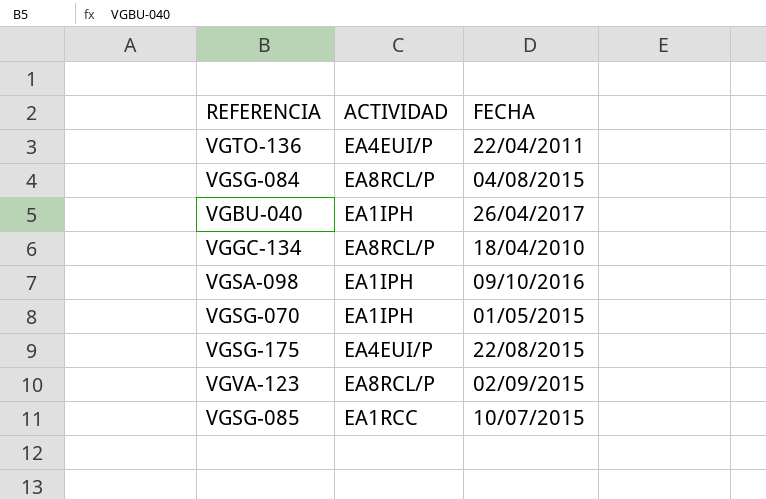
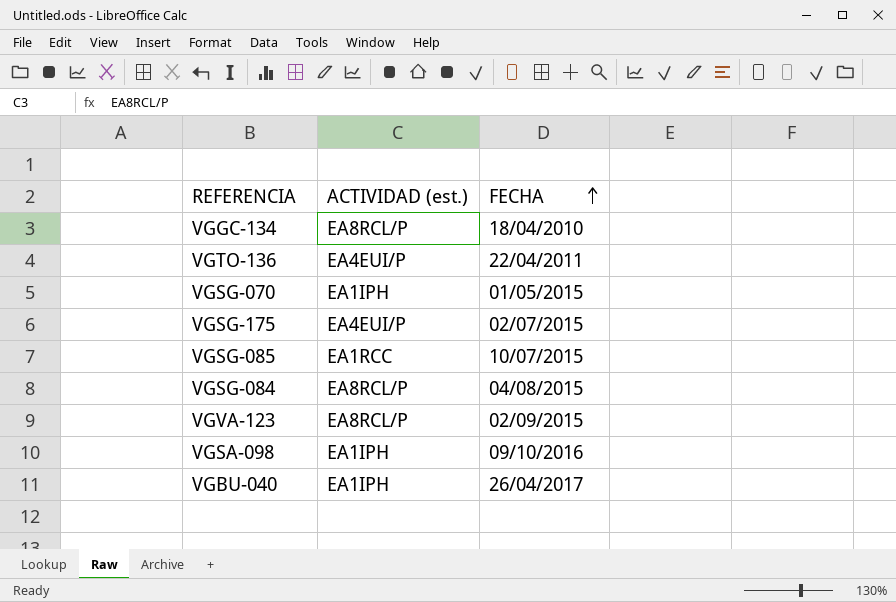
row order: none -> FECHA ascending
column name: ACTIVIDAD -> ACTIVIDAD (est.)
VGSG-175 | FECHA: 22/08/2015 -> 02/07/2015

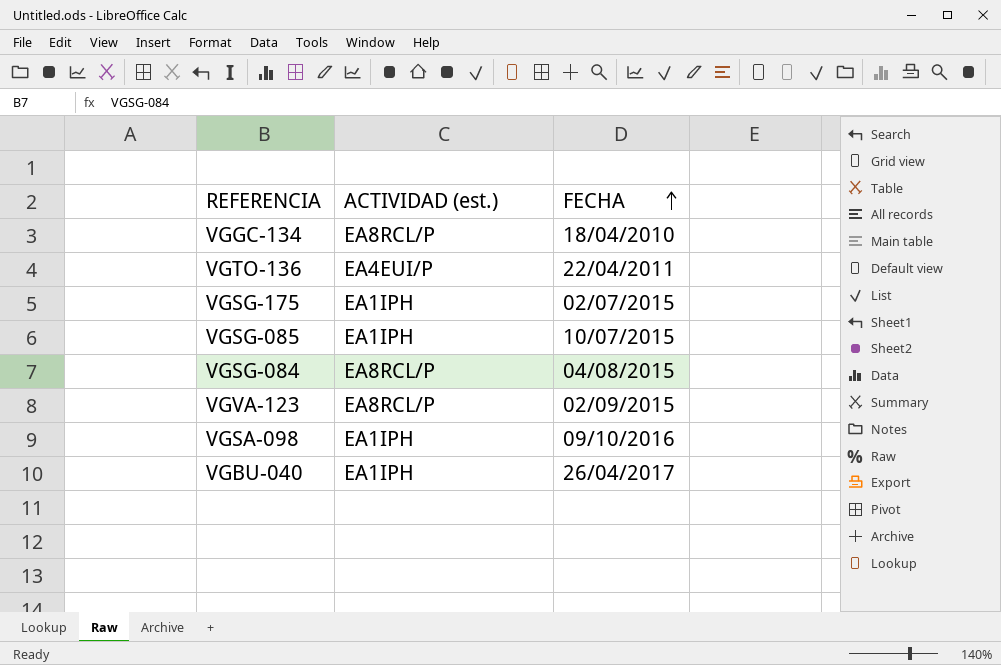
row VGSG-070: EA1IPH | 01/05/2015 -> none
VGSG-175 | ACTIVIDAD (est.): EA4EUI/P -> EA1IPH
VGSG-085 | ACTIVIDAD (est.): EA1RCC -> EA1IPH

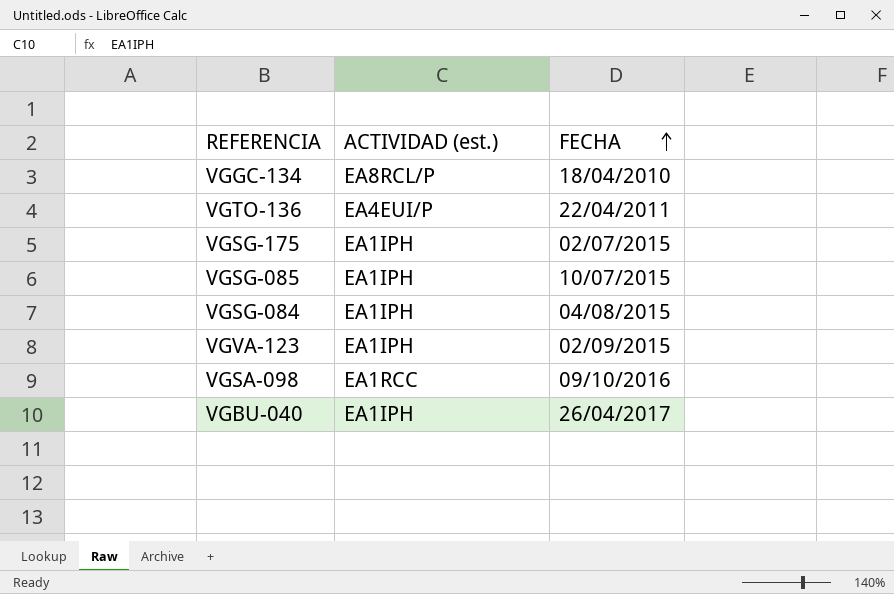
VGSG-084 | ACTIVIDAD (est.): EA8RCL/P -> EA1IPH
VGVA-123 | ACTIVIDAD (est.): EA8RCL/P -> EA1IPH
VGSA-098 | ACTIVIDAD (est.): EA1IPH -> EA1RCC

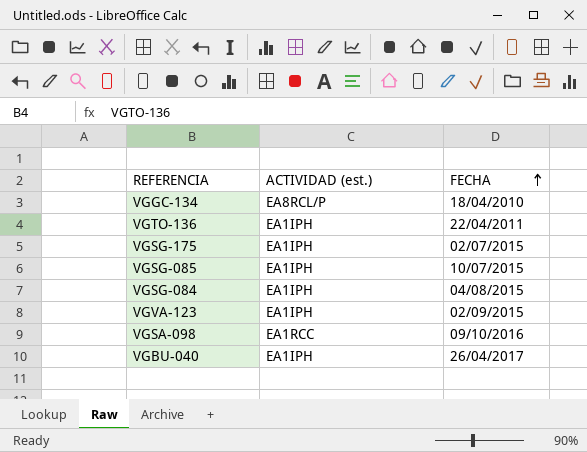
VGTO-136 | ACTIVIDAD (est.): EA4EUI/P -> EA1IPH

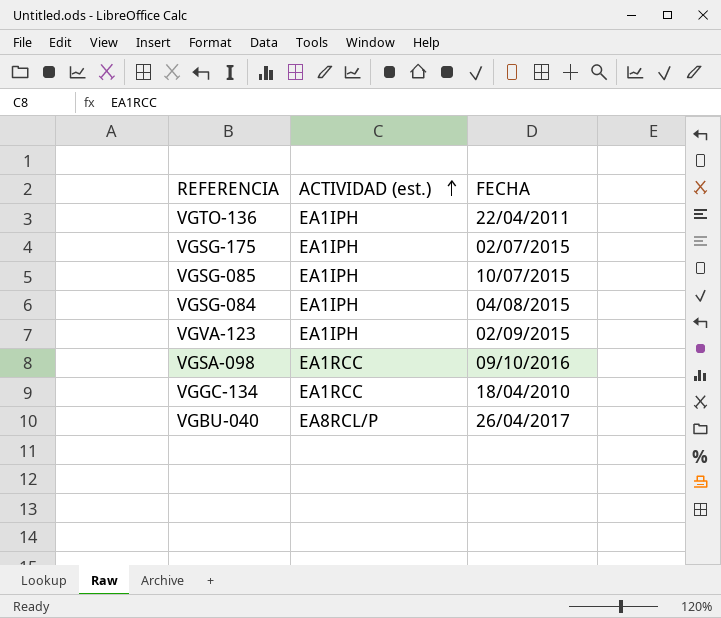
row order: FECHA ascending -> ACTIVIDAD (est.) ascending
VGGC-134 | ACTIVIDAD (est.): EA8RCL/P -> EA1RCC
VGBU-040 | ACTIVIDAD (est.): EA1IPH -> EA8RCL/P

